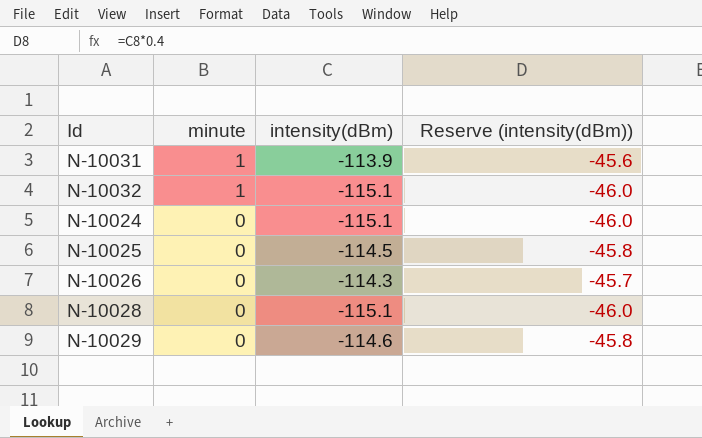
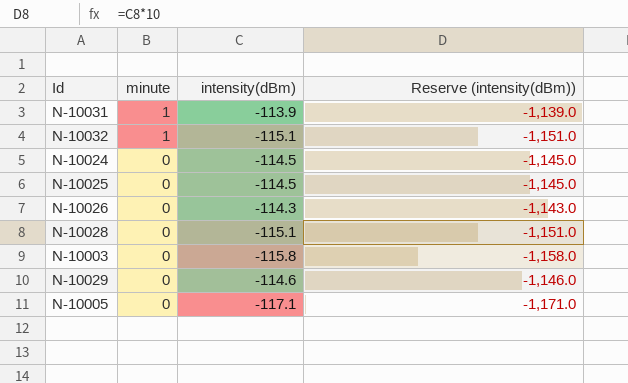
column Reserve (intensity(dBm)) | formula: [intensity(dBm)] * 0.4 -> [intensity(dBm)] * 10
N-10024 | intensity(dBm): -115.1 -> -114.5
row N-10003: none -> 0 | -115.8 | -1,158.0
row N-10005: none -> 0 | -117.1 | -1,171.0

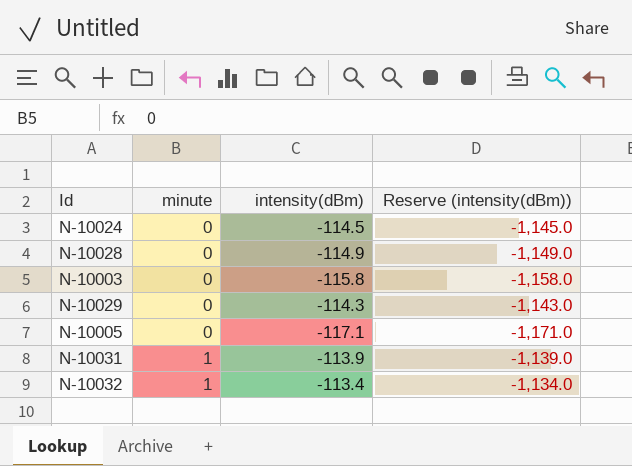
row order: minute descending -> minute ascending
row N-10025: 0 | -114.5 | -1,145.0 -> none
row N-10026: 0 | -114.3 | -1,143.0 -> none
N-10028 | intensity(dBm): -115.1 -> -114.9
N-10028 | Reserve (intensity(dBm)): -1,151.0 -> -1,149.0
N-10029 | intensity(dBm): -114.6 -> -114.3
N-10029 | Reserve (intensity(dBm)): -1,146.0 -> -1,143.0
N-10032 | intensity(dBm): -115.1 -> -113.4
N-10032 | Reserve (intensity(dBm)): -1,151.0 -> -1,134.0

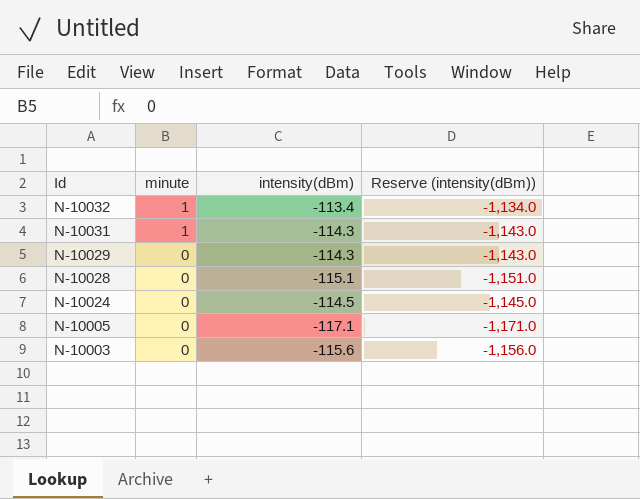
row order: minute ascending -> Id descending
N-10031 | intensity(dBm): -113.9 -> -114.3
N-10031 | Reserve (intensity(dBm)): -1,139.0 -> -1,143.0
N-10028 | intensity(dBm): -114.9 -> -115.1
N-10028 | Reserve (intensity(dBm)): -1,149.0 -> -1,151.0
N-10003 | intensity(dBm): -115.8 -> -115.6
N-10003 | Reserve (intensity(dBm)): -1,158.0 -> -1,156.0

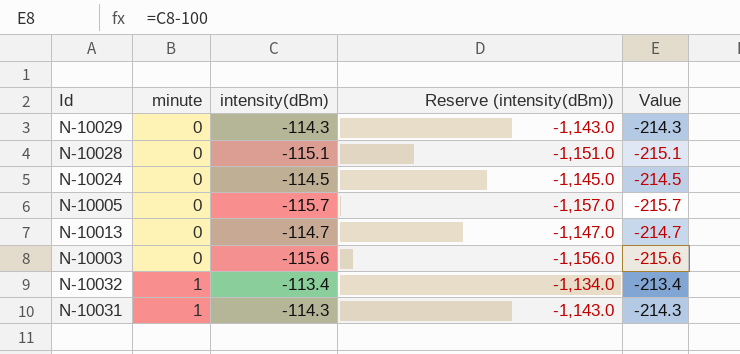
row order: Id descending -> minute ascending
column Value | formula: none -> [intensity(dBm)] - 100
N-10005 | intensity(dBm): -117.1 -> -115.7
N-10005 | Reserve (intensity(dBm)): -1,171.0 -> -1,157.0
row N-10013: none -> 0 | -114.7 | -1,147.0 | -214.7

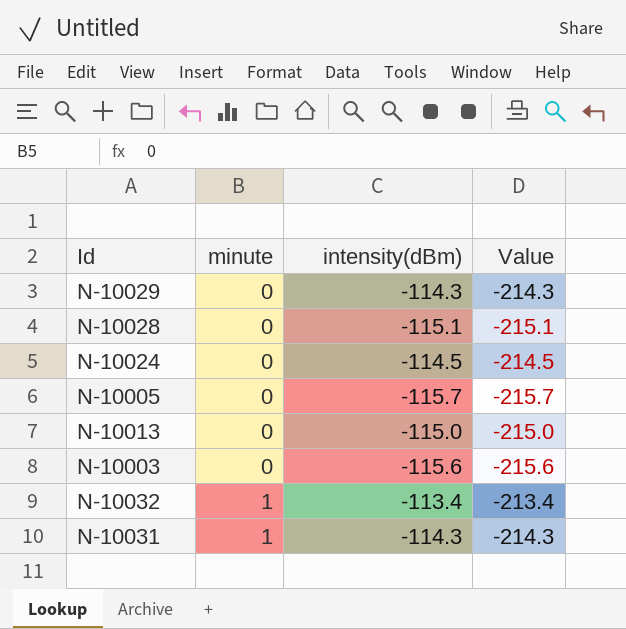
column Reserve (intensity(dBm)) | formula: [intensity(dBm)] * 10 -> none
N-10013 | intensity(dBm): -114.7 -> -115.0
N-10013 | Value: -214.7 -> -215.0

